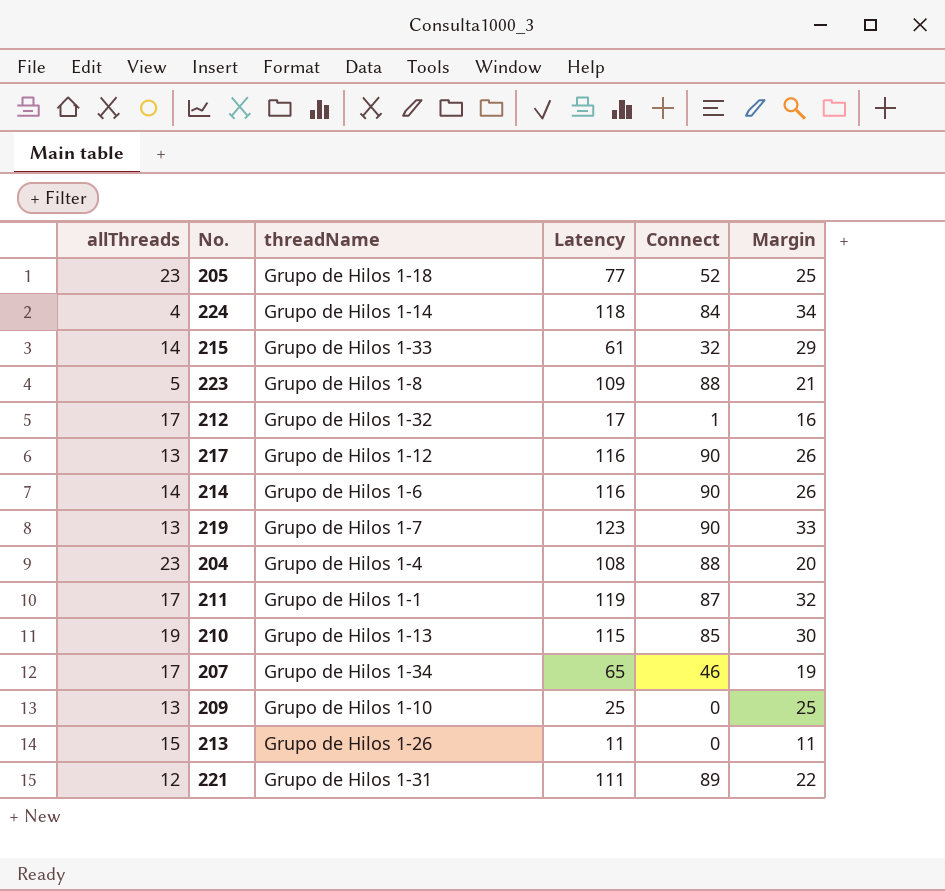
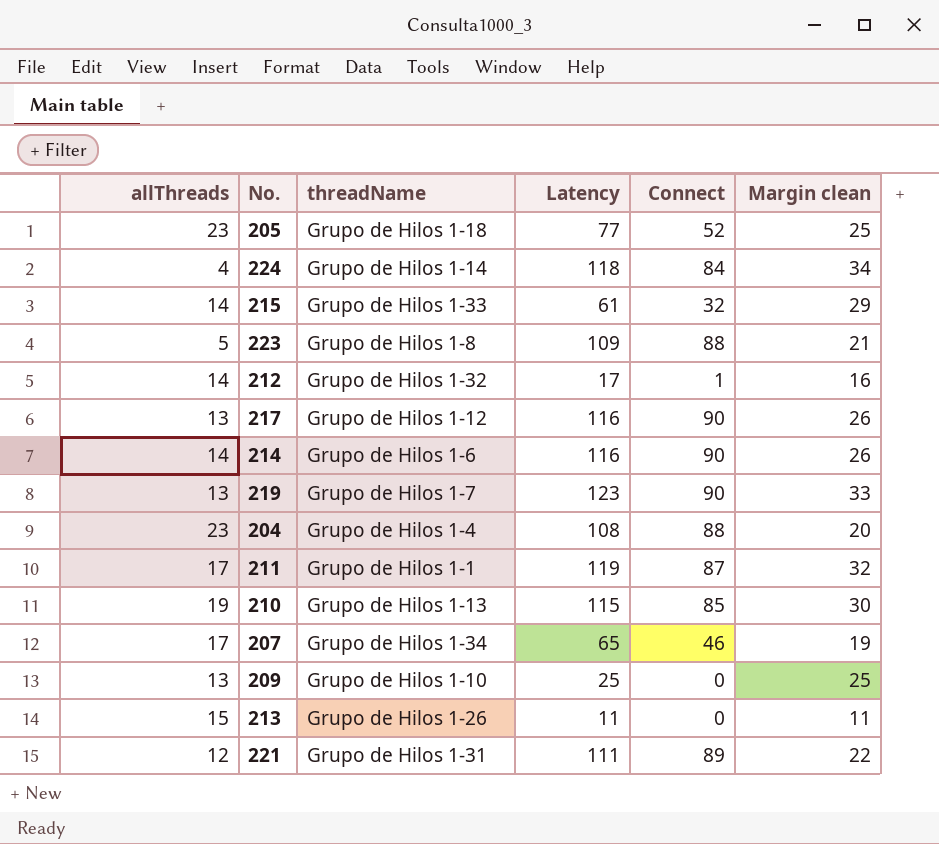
column name: Margin -> Margin clean
212 | allThreads: 17 -> 14

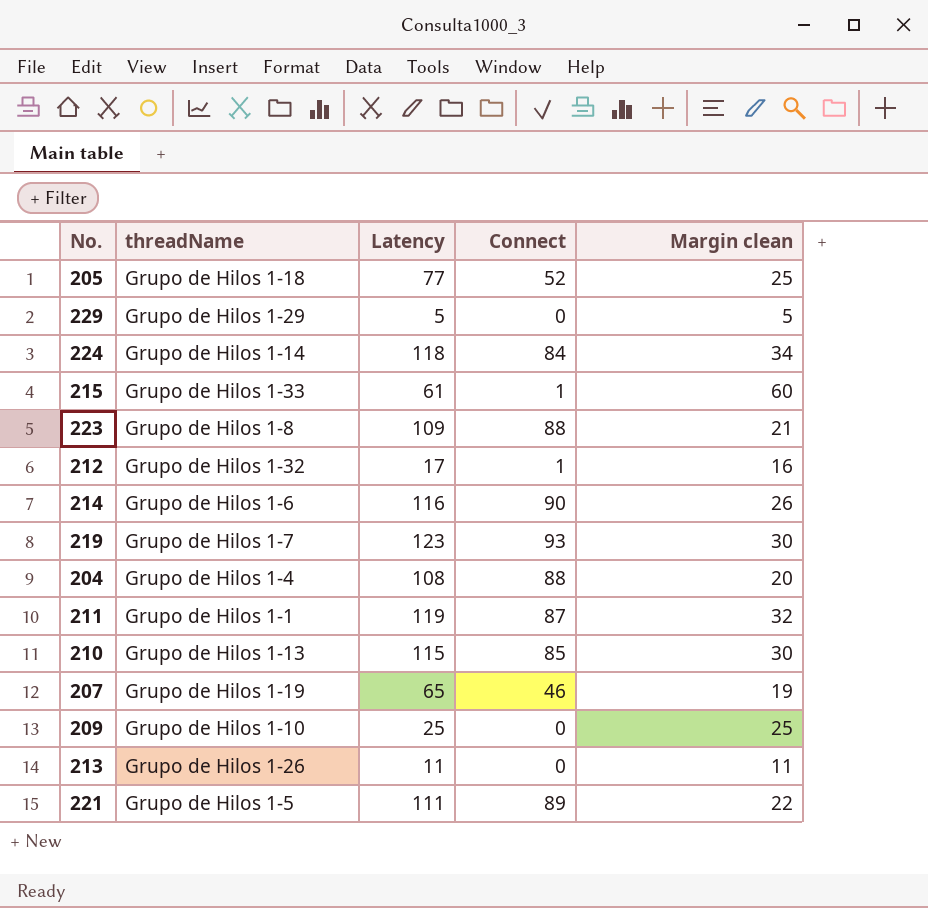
column allThreads | position: 1 -> none
row 217: 13 | Grupo de Hilos 1-12 | 116 | 90 | 26 -> none
row 229: none -> Grupo de Hilos 1-29 | 5 | 0 | 5
215 | Connect: 32 -> 1
215 | Margin clean: 29 -> 60
219 | Connect: 90 -> 93
219 | Margin clean: 33 -> 30
207 | threadName: Grupo de Hilos 1-34 -> Grupo de Hilos 1-19
221 | threadName: Grupo de Hilos 1-31 -> Grupo de Hilos 1-5

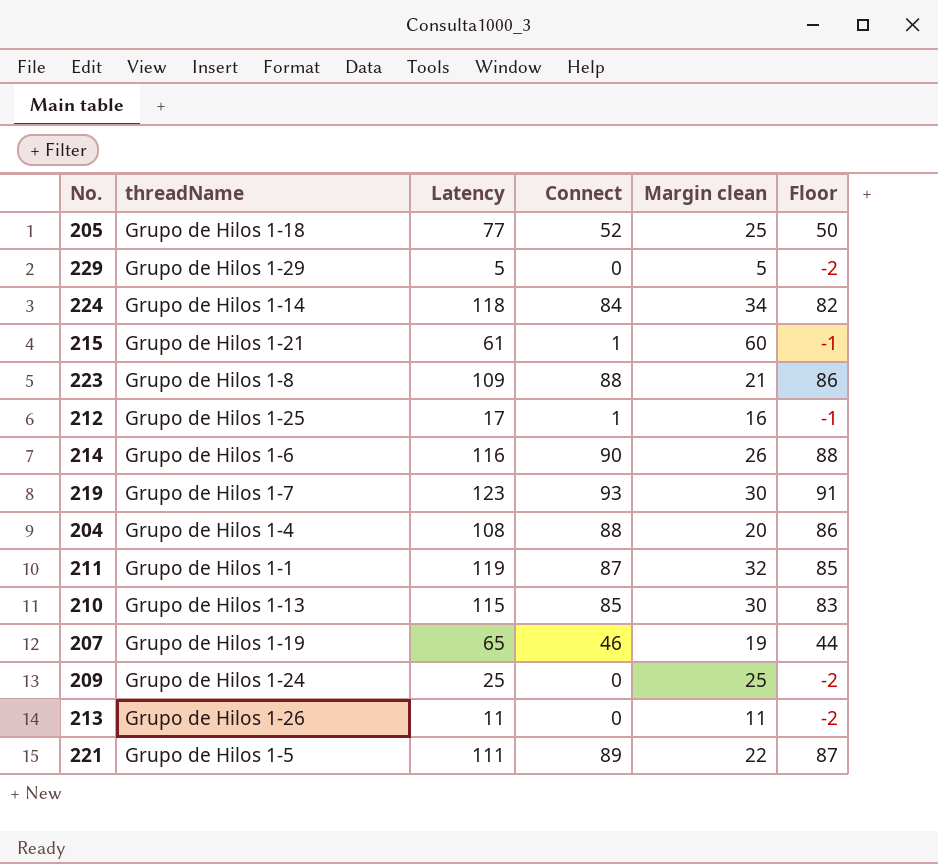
column Floor | formula: none -> [Connect] - 2
215 | threadName: Grupo de Hilos 1-33 -> Grupo de Hilos 1-21
212 | threadName: Grupo de Hilos 1-32 -> Grupo de Hilos 1-25
209 | threadName: Grupo de Hilos 1-10 -> Grupo de Hilos 1-24

